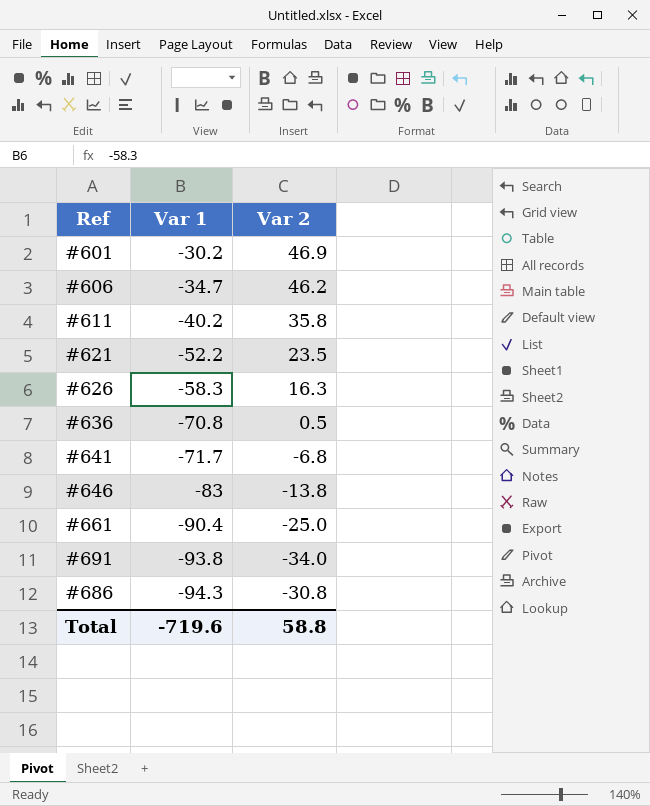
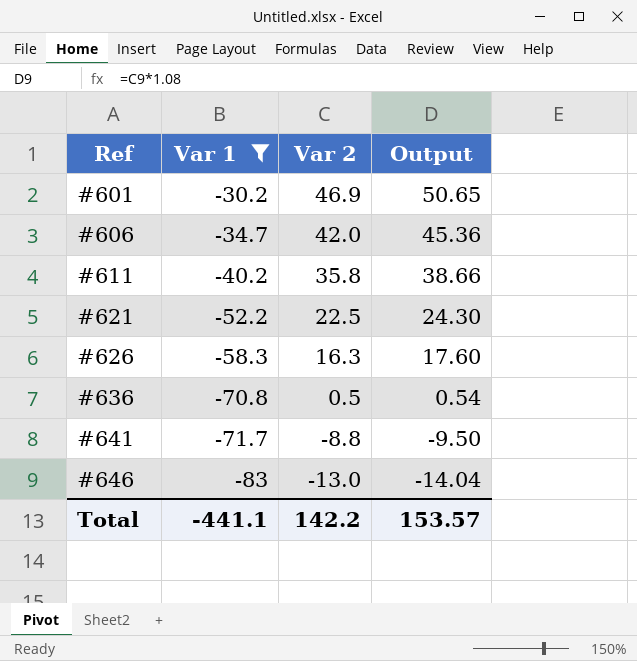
filter: none -> Var 1 >= -83
column Output | formula: none -> [Var 2] * 1.08
#606 | Var 2: 46.2 -> 42.0
#621 | Var 2: 23.5 -> 22.5
#641 | Var 2: -6.8 -> -8.8
#646 | Var 2: -13.8 -> -13.0
Total | Var 1: -719.6 -> -441.1
Total | Var 2: 58.8 -> 142.2

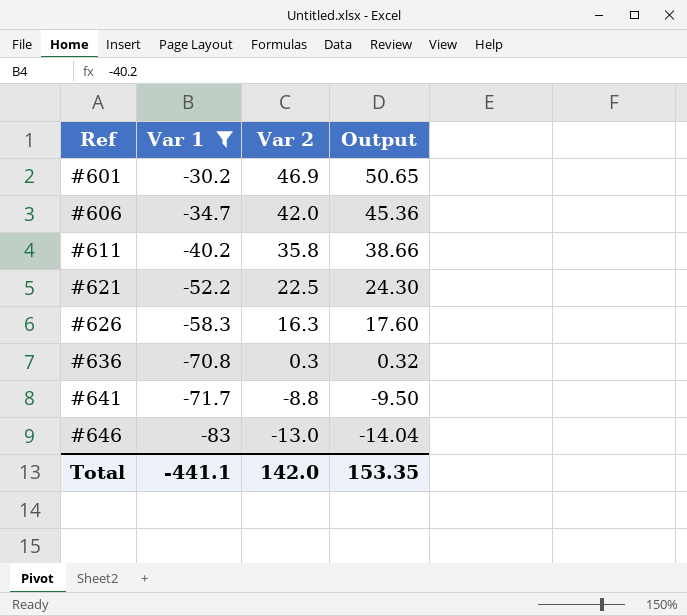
#636 | Var 2: 0.5 -> 0.3
#636 | Output: 0.54 -> 0.32
Total | Var 2: 142.2 -> 142.0
Total | Output: 153.57 -> 153.35

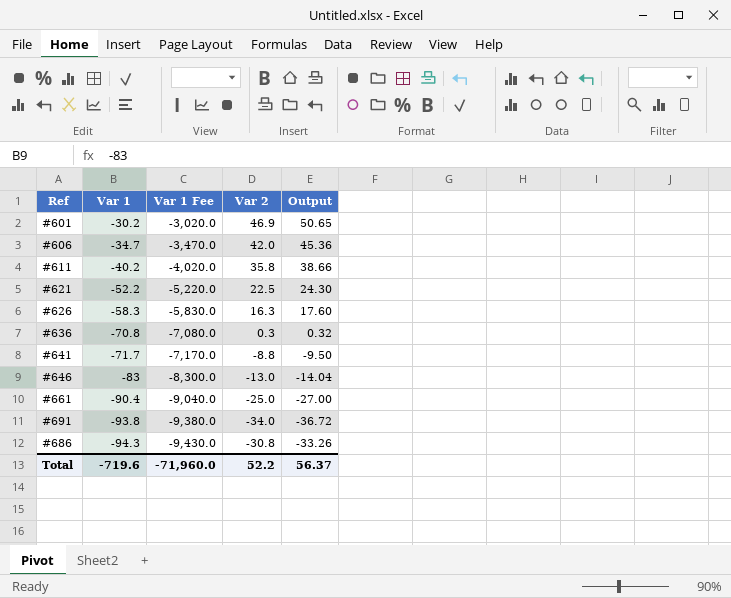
filter: Var 1 >= -83 -> none
column Var 1 Fee | formula: none -> [Var 1] * 100
Total | Var 1: -441.1 -> -719.6
Total | Var 2: 142.0 -> 52.2
Total | Output: 153.35 -> 56.37

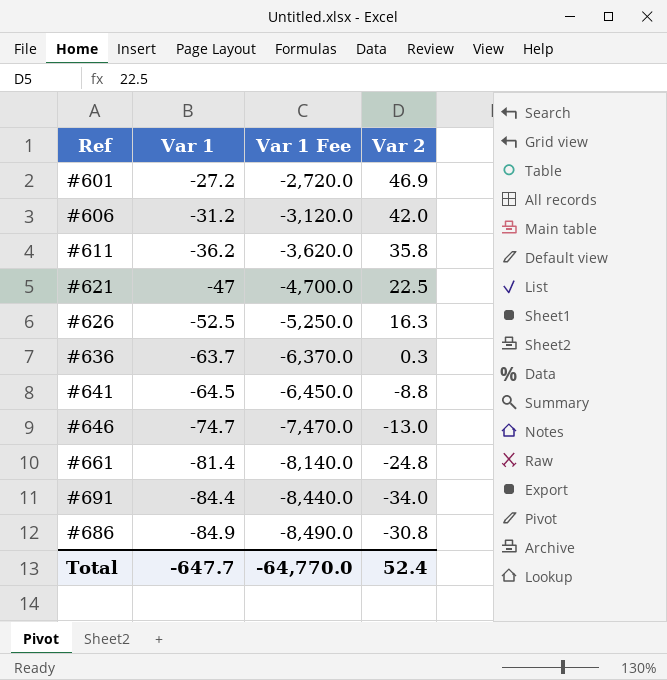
column Output | formula: [Var 2] * 1.08 -> none
#601 | Var 1: -30.2 -> -27.2
#601 | Var 1 Fee: -3,020.0 -> -2,720.0
#606 | Var 1: -34.7 -> -31.2
#606 | Var 1 Fee: -3,470.0 -> -3,120.0
#611 | Var 1: -40.2 -> -36.2
#611 | Var 1 Fee: -4,020.0 -> -3,620.0
#621 | Var 1: -52.2 -> -47
#621 | Var 1 Fee: -5,220.0 -> -4,700.0
#626 | Var 1: -58.3 -> -52.5
#626 | Var 1 Fee: -5,830.0 -> -5,250.0
#636 | Var 1: -70.8 -> -63.7
#636 | Var 1 Fee: -7,080.0 -> -6,370.0
#641 | Var 1: -71.7 -> -64.5
#641 | Var 1 Fee: -7,170.0 -> -6,450.0
#646 | Var 1: -83 -> -74.7
#646 | Var 1 Fee: -8,300.0 -> -7,470.0
#661 | Var 1: -90.4 -> -81.4
#661 | Var 1 Fee: -9,040.0 -> -8,140.0
#661 | Var 2: -25.0 -> -24.8
#691 | Var 1: -93.8 -> -84.4
#691 | Var 1 Fee: -9,380.0 -> -8,440.0
#686 | Var 1: -94.3 -> -84.9
#686 | Var 1 Fee: -9,430.0 -> -8,490.0
Total | Var 1: -719.6 -> -647.7
Total | Var 1 Fee: -71,960.0 -> -64,770.0
Total | Var 2: 52.2 -> 52.4

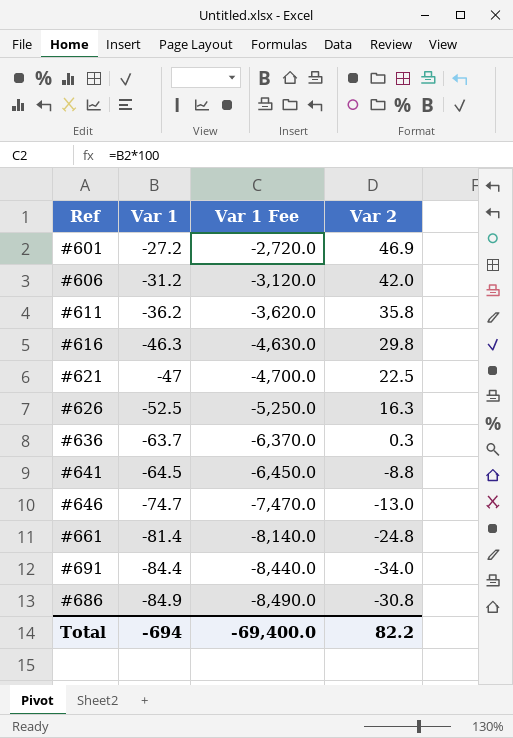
row #616: none -> -46.3 | -4,630.0 | 29.8
Total | Var 1: -647.7 -> -694
Total | Var 1 Fee: -64,770.0 -> -69,400.0
Total | Var 2: 52.4 -> 82.2

